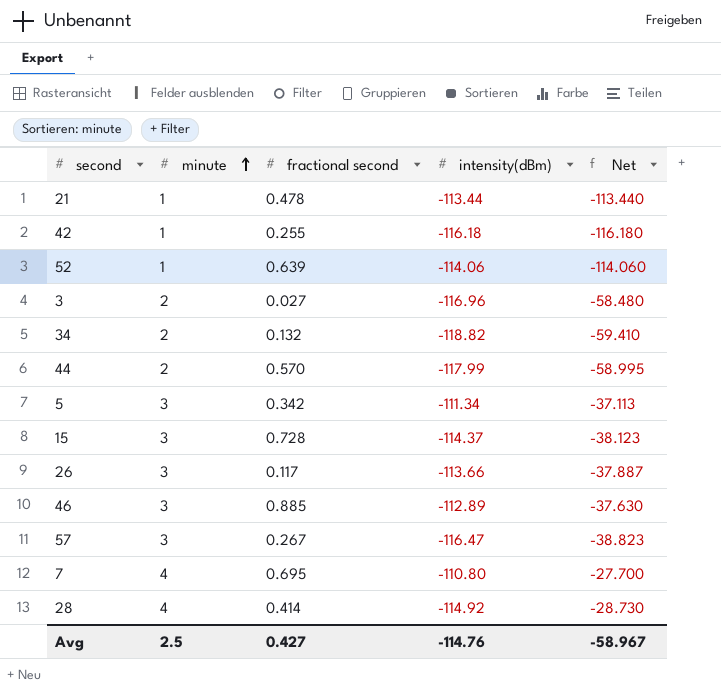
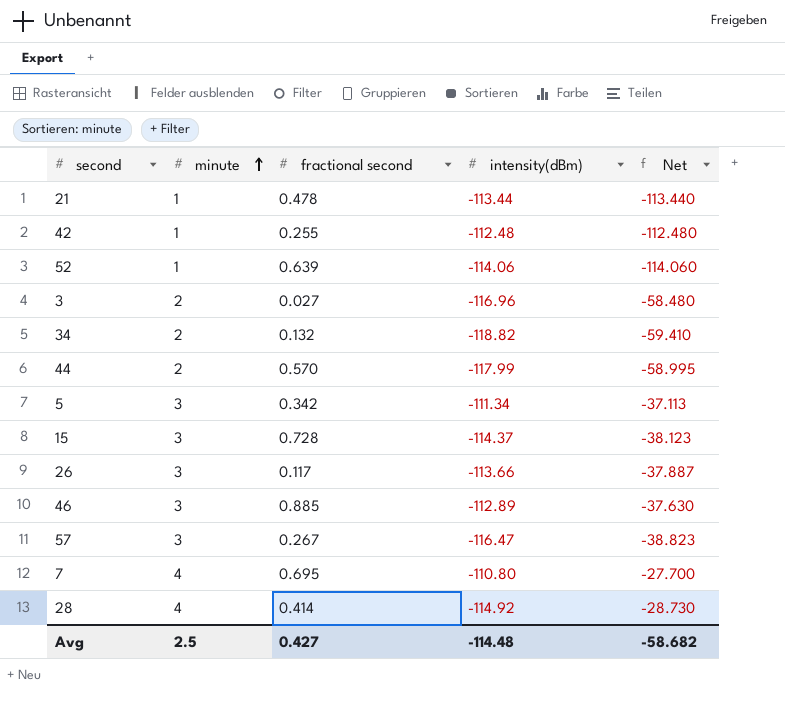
42 | intensity(dBm): -116.18 -> -112.48
42 | Net: -116.180 -> -112.480
Avg | intensity(dBm): -114.76 -> -114.48
Avg | Net: -58.967 -> -58.682

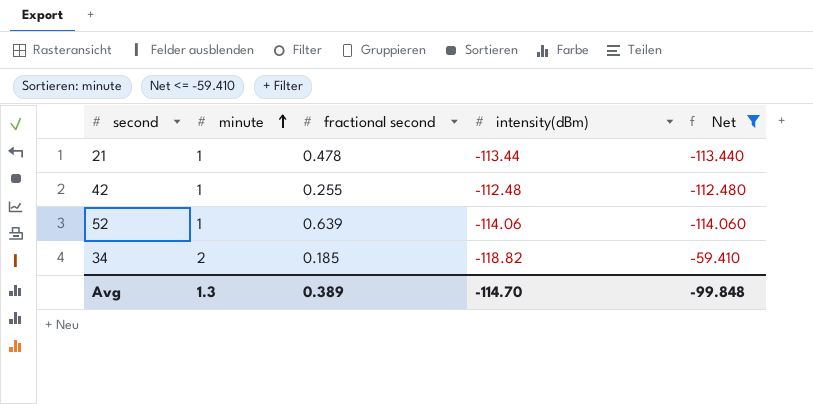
filter: none -> Net <= -59.410
34 | fractional second: 0.132 -> 0.185
Avg | minute: 2.5 -> 1.3
Avg | fractional second: 0.427 -> 0.389
Avg | intensity(dBm): -114.48 -> -114.70
Avg | Net: -58.682 -> -99.848

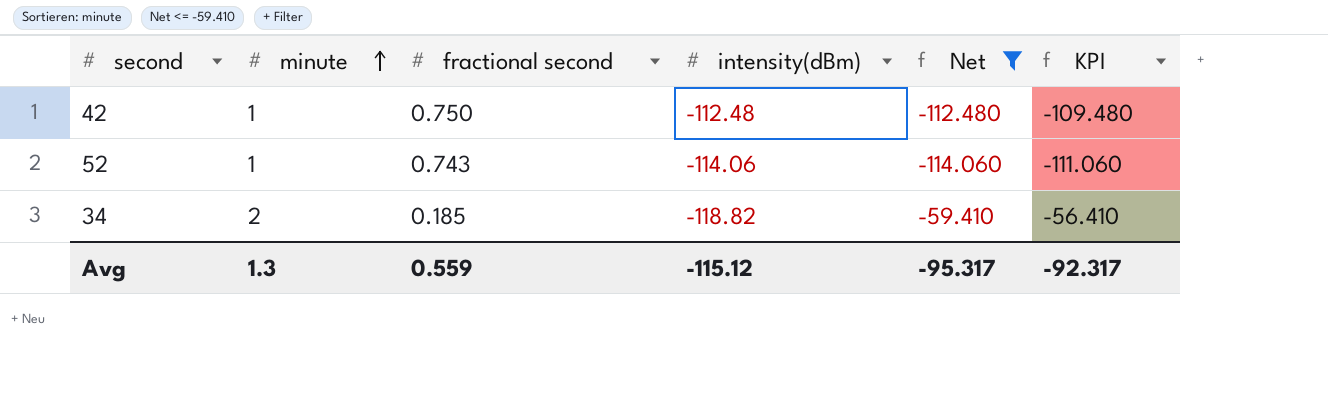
column KPI | formula: none -> [Net] + 3
row 21: 1 | 0.478 | -113.44 | -113.440 -> none
42 | fractional second: 0.255 -> 0.750
52 | fractional second: 0.639 -> 0.743
Avg | fractional second: 0.389 -> 0.559
Avg | intensity(dBm): -114.70 -> -115.12
Avg | Net: -99.848 -> -95.317

